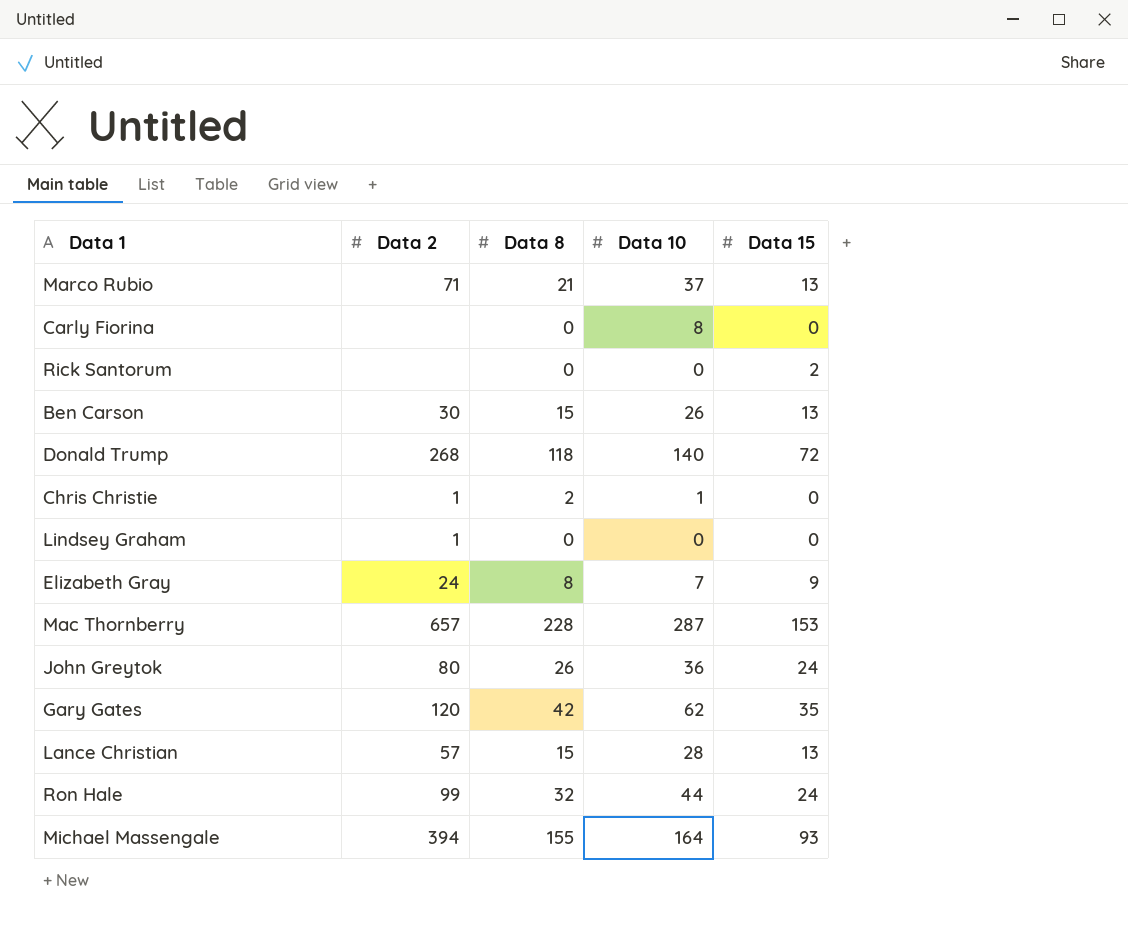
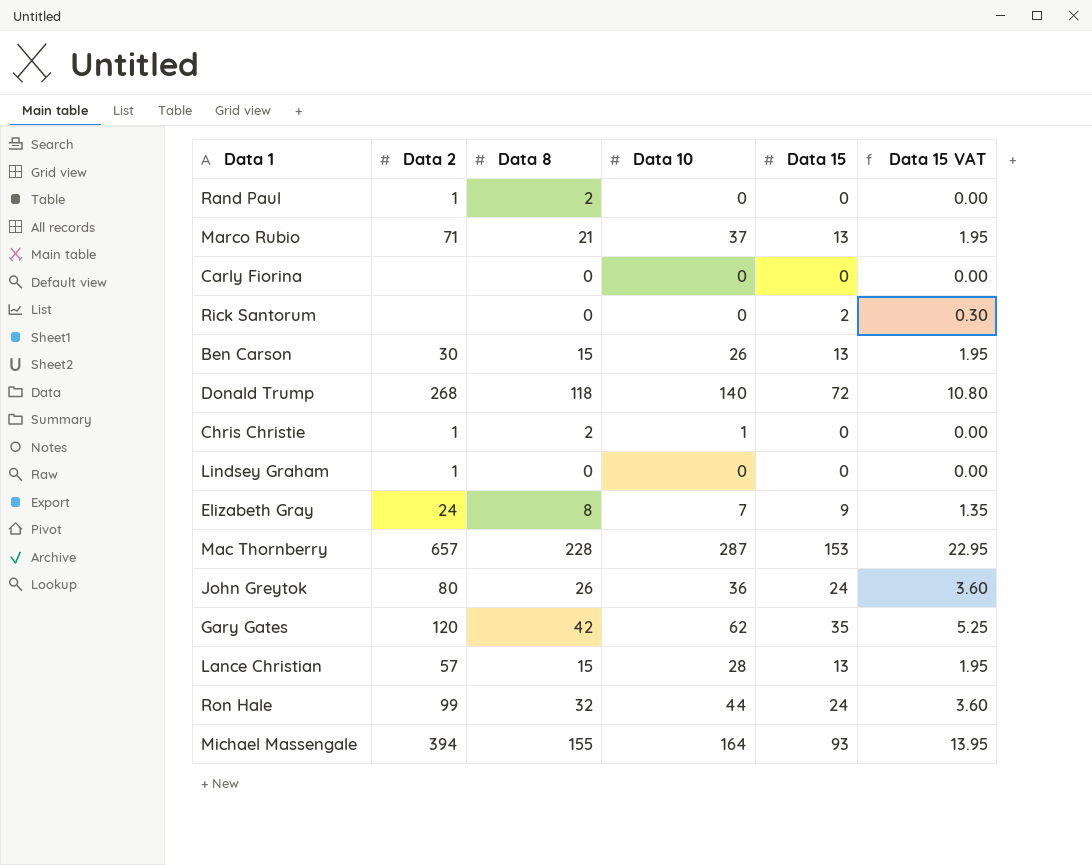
column Data 15 VAT | formula: none -> [Data 15] * 0.15
row Rand Paul: none -> 1 | 2 | 0 | 0 | 0.00
Carly Fiorina | Data 10: 8 -> 0

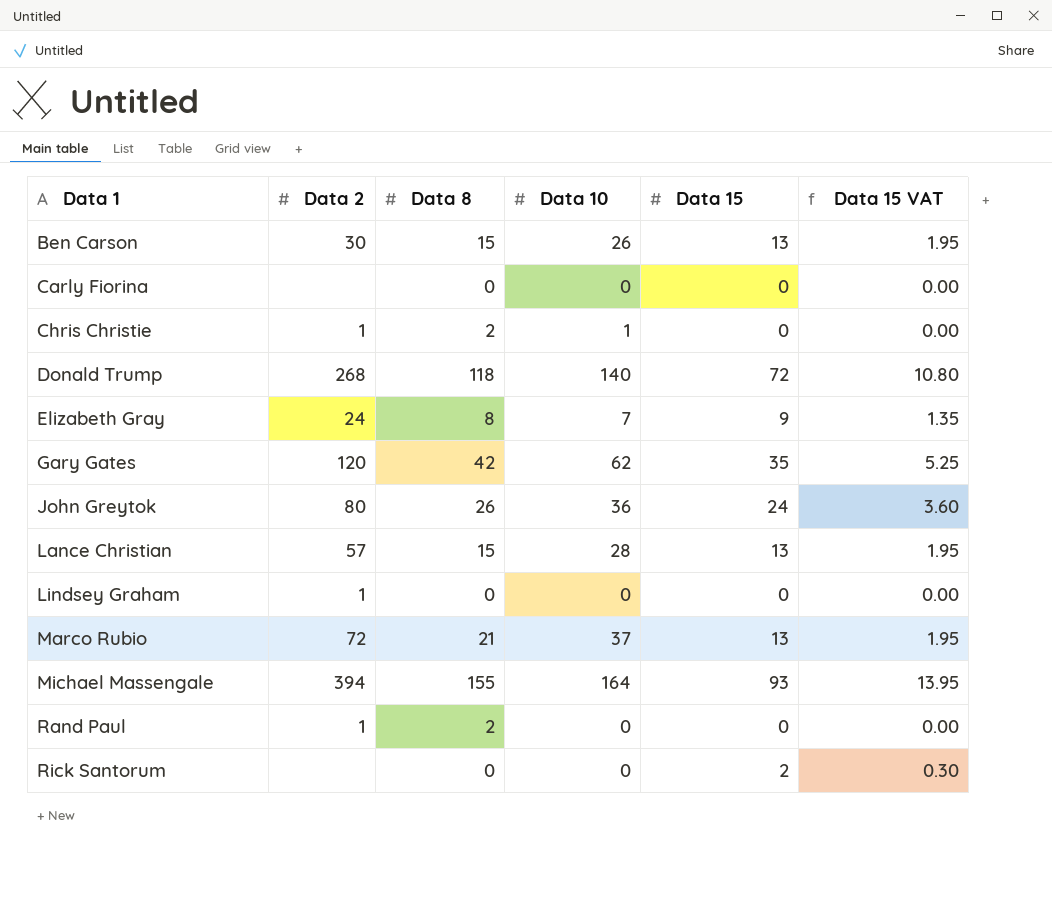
row order: none -> Data 1 ascending
row Mac Thornberry: 657 | 228 | 287 | 153 | 22.95 -> none
row Ron Hale: 99 | 32 | 44 | 24 | 3.60 -> none
Marco Rubio | Data 2: 71 -> 72

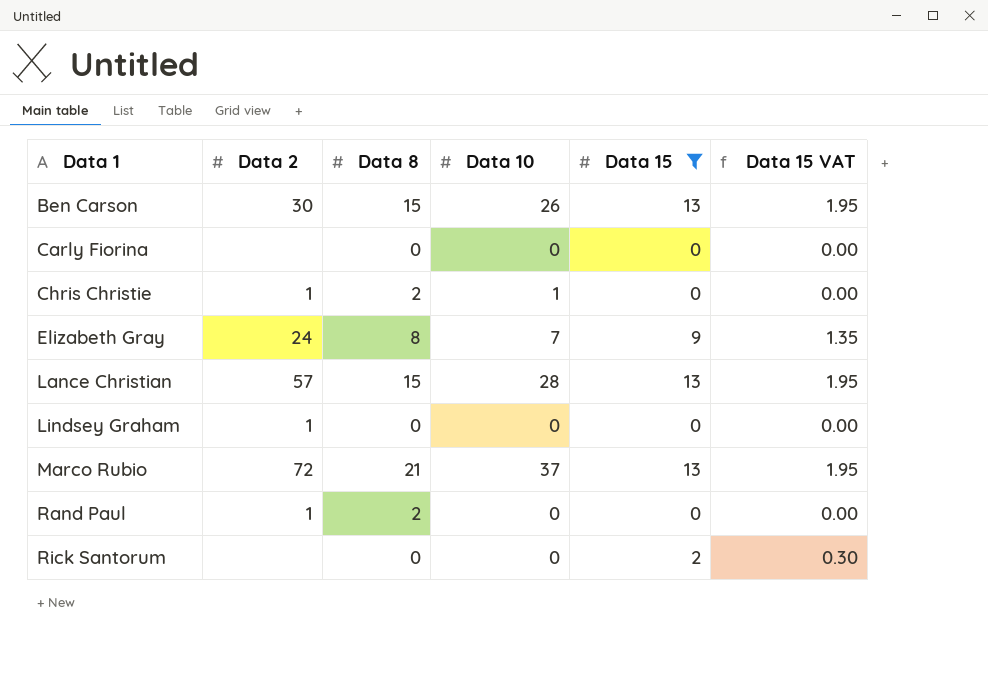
filter: none -> Data 15 <= 13

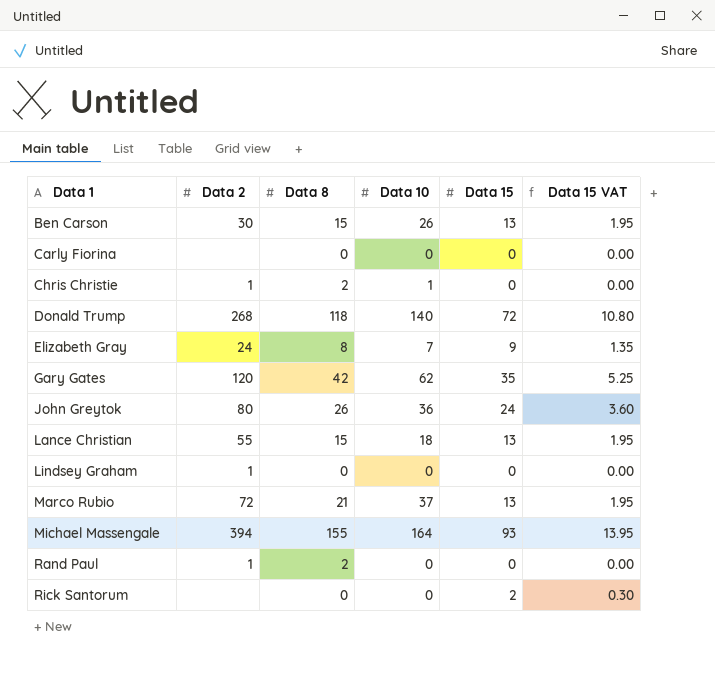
filter: Data 15 <= 13 -> none
Lance Christian | Data 2: 57 -> 55
Lance Christian | Data 10: 28 -> 18

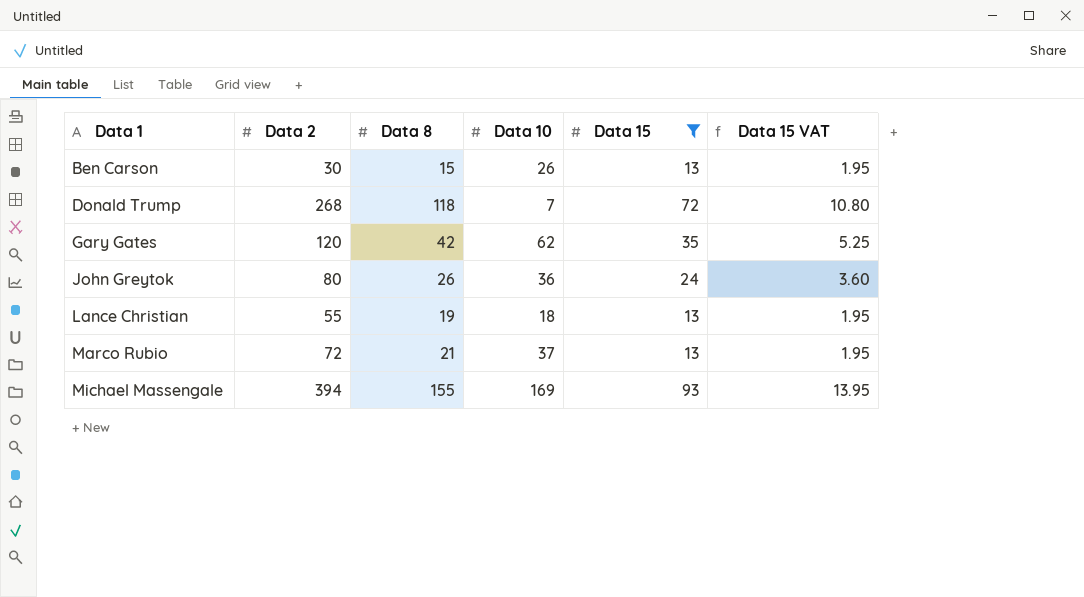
filter: none -> Data 15 >= 13
Donald Trump | Data 10: 140 -> 7
Lance Christian | Data 8: 15 -> 19
Michael Massengale | Data 10: 164 -> 169

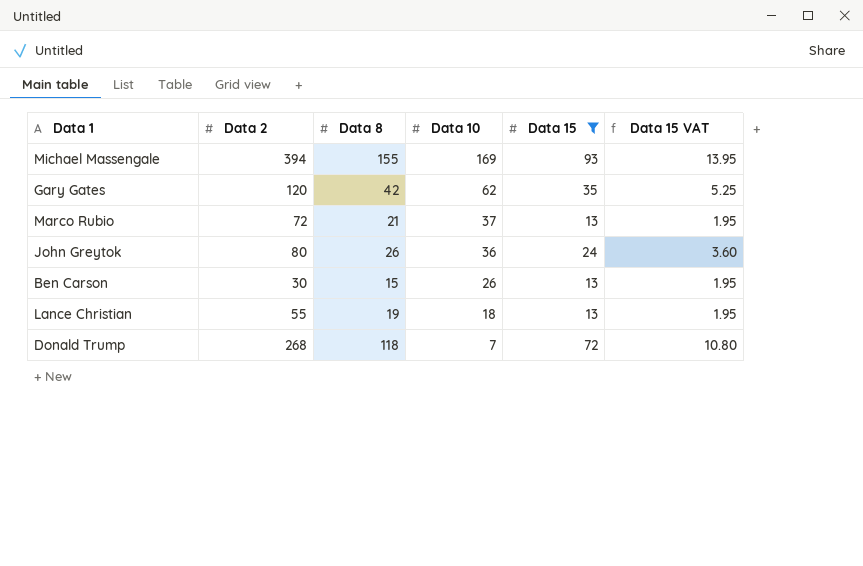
row order: Data 1 ascending -> Data 10 descending

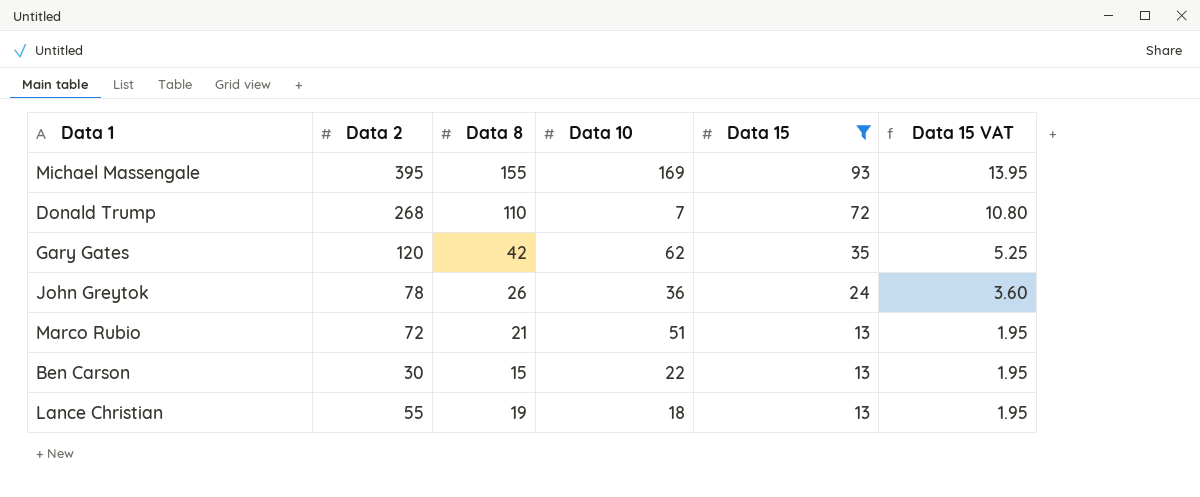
row order: Data 10 descending -> Data 15 descending
Michael Massengale | Data 2: 394 -> 395
Donald Trump | Data 8: 118 -> 110
John Greytok | Data 2: 80 -> 78
Marco Rubio | Data 10: 37 -> 51
Ben Carson | Data 10: 26 -> 22

